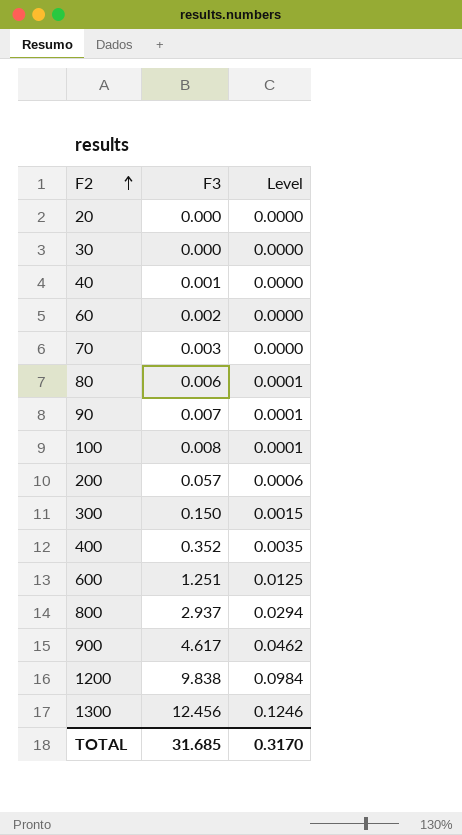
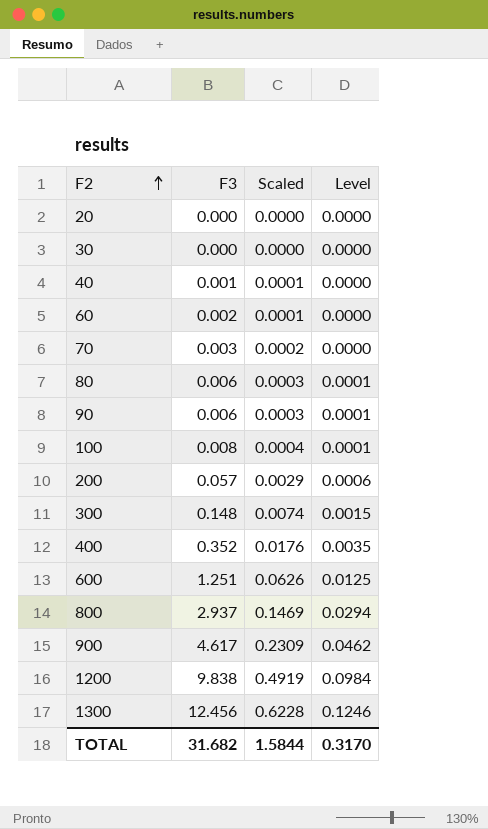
column Scaled | formula: none -> [F3] * 0.05
90 | F3: 0.007 -> 0.006
300 | F3: 0.150 -> 0.148
TOTAL | F3: 31.685 -> 31.682

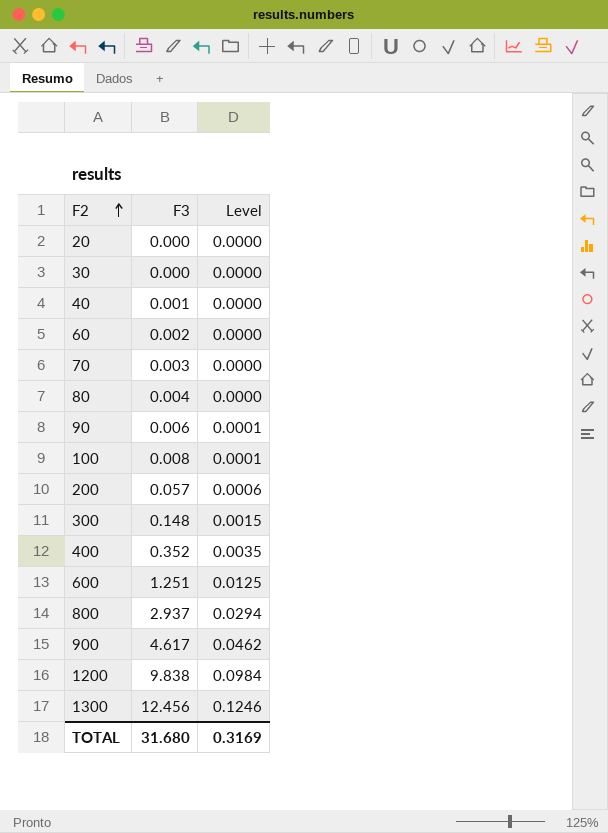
column Scaled | formula: [F3] * 0.05 -> none
80 | F3: 0.006 -> 0.004
80 | Level: 0.0001 -> 0.0000
TOTAL | F3: 31.682 -> 31.680
TOTAL | Level: 0.3170 -> 0.3169

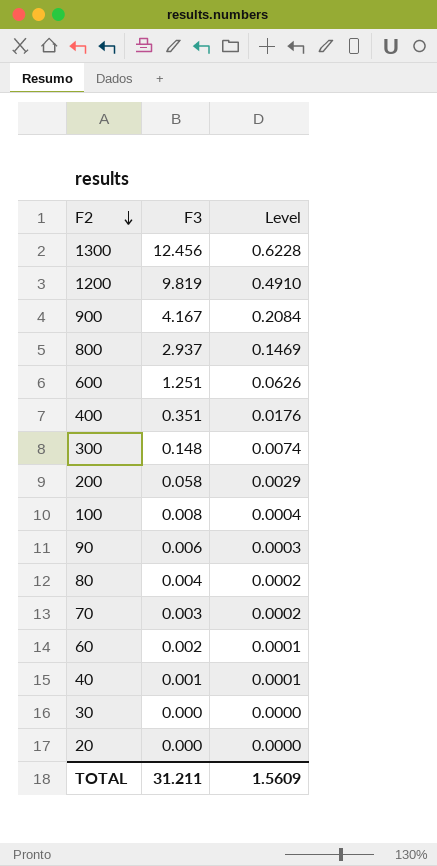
row order: F2 ascending -> F2 descending
column Level | formula: [F3] * 0.01 -> [F3] * 0.05
1200 | F3: 9.838 -> 9.819
900 | F3: 4.617 -> 4.167
400 | F3: 0.352 -> 0.351
200 | F3: 0.057 -> 0.058
TOTAL | F3: 31.680 -> 31.211
TOTAL | Level: 0.3169 -> 1.5609

